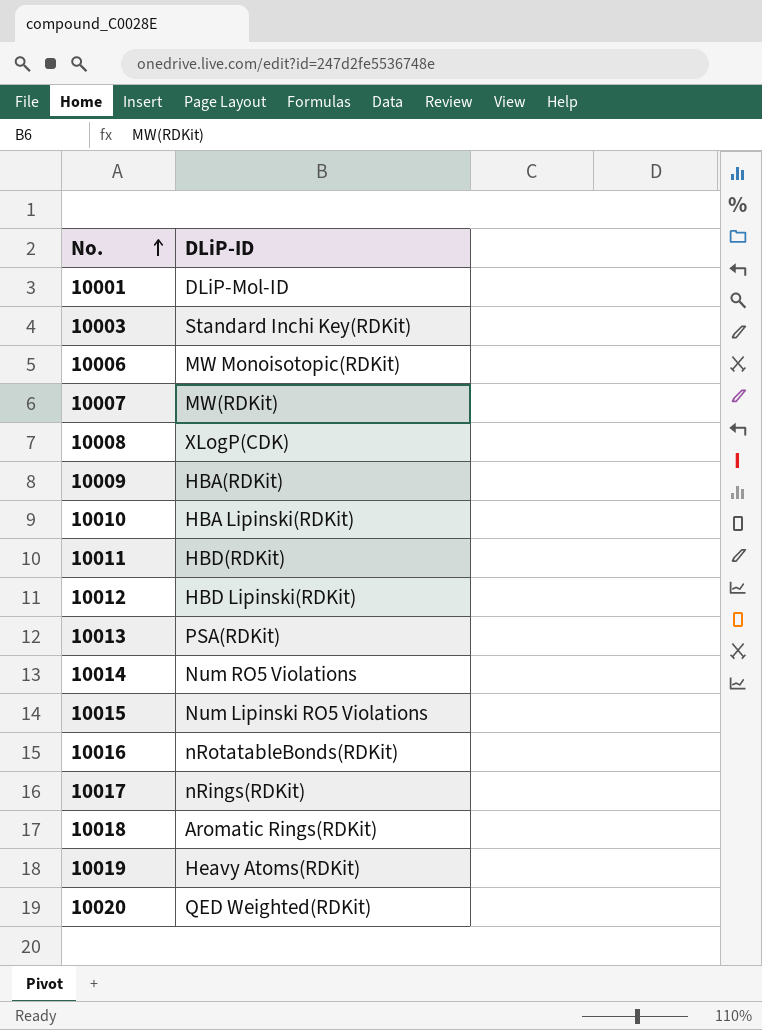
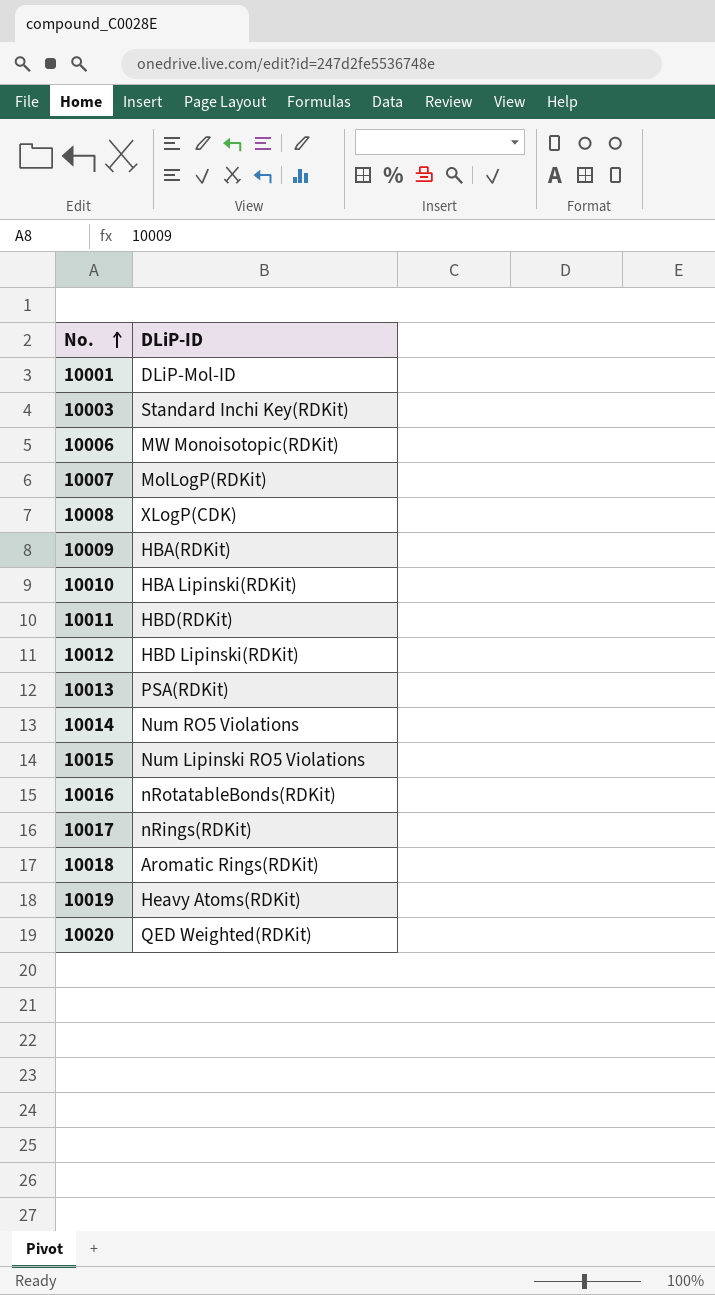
10007 | DLiP-ID: MW(RDKit) -> MolLogP(RDKit)

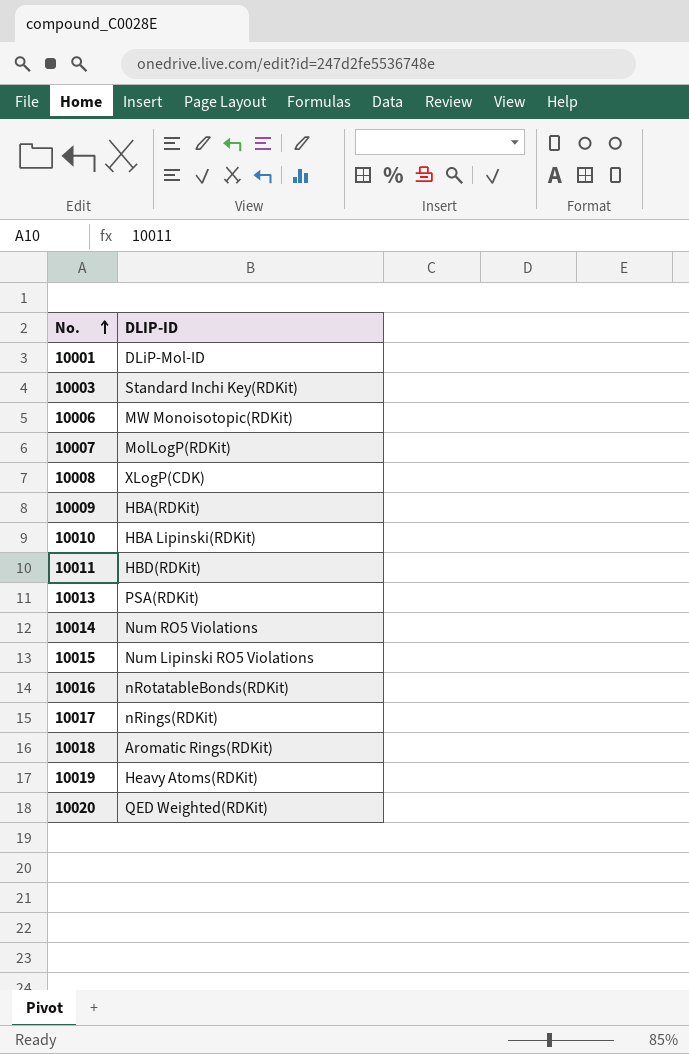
column name: DLiP-ID -> DLIP-ID
row 10012: HBD Lipinski(RDKit) -> none

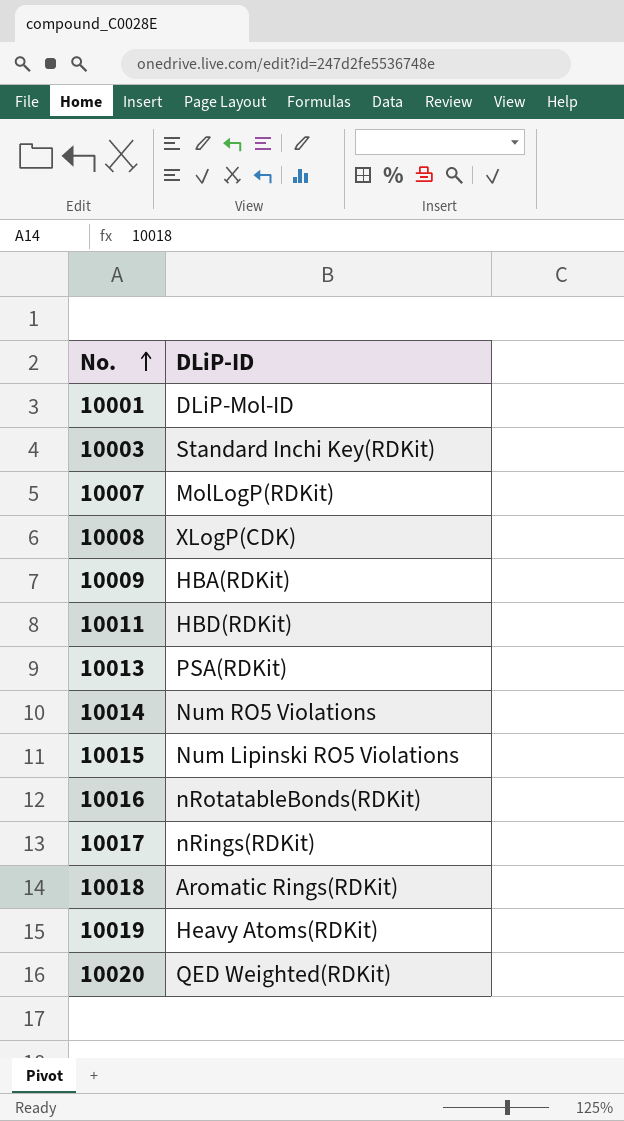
column name: DLIP-ID -> DLiP-ID
row 10006: MW Monoisotopic(RDKit) -> none
row 10010: HBA Lipinski(RDKit) -> none

